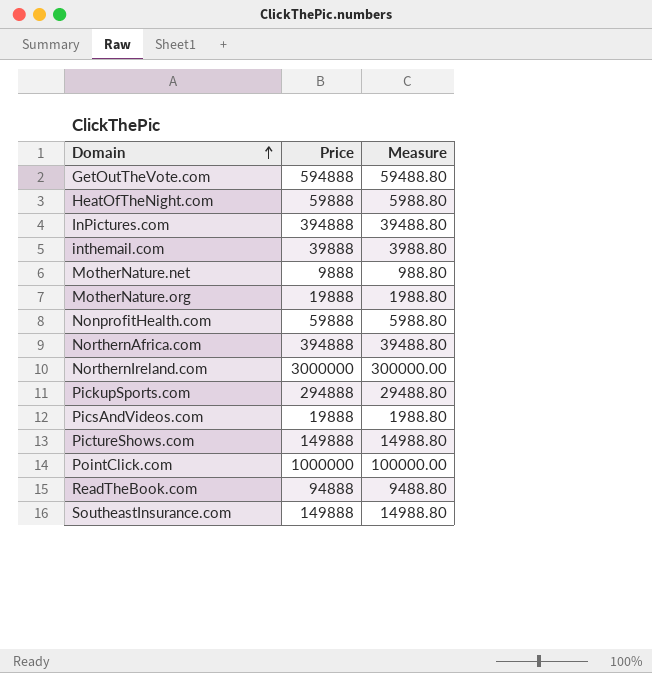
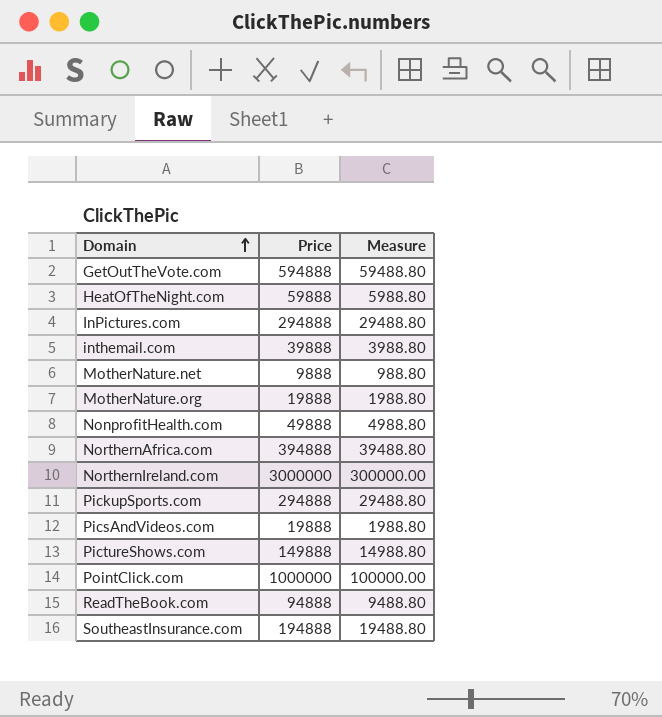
InPictures.com | Price: 394888 -> 294888
InPictures.com | Measure: 39488.80 -> 29488.80
NonprofitHealth.com | Price: 59888 -> 49888
NonprofitHealth.com | Measure: 5988.80 -> 4988.80
SoutheastInsurance.com | Price: 149888 -> 194888
SoutheastInsurance.com | Measure: 14988.80 -> 19488.80

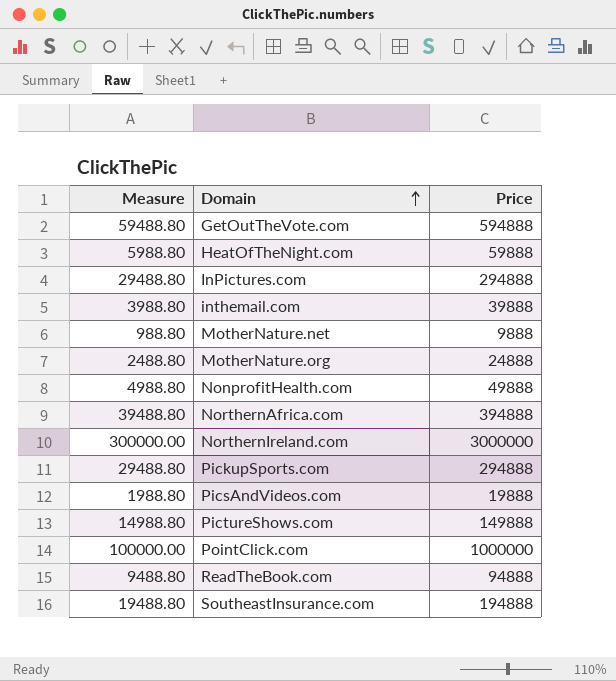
column Measure | position: 3 -> 1
MotherNature.org | Measure: 1988.80 -> 2488.80
MotherNature.org | Price: 19888 -> 24888

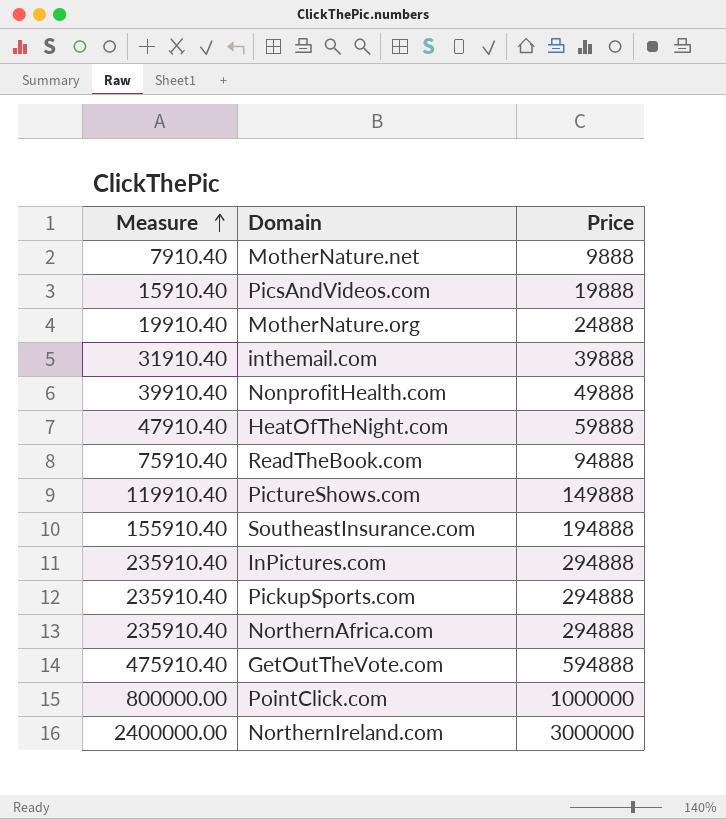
row order: Domain ascending -> Measure ascending
column Measure | formula: [Price] * 0.1 -> [Price] * 0.8
NorthernAfrica.com | Price: 394888 -> 294888

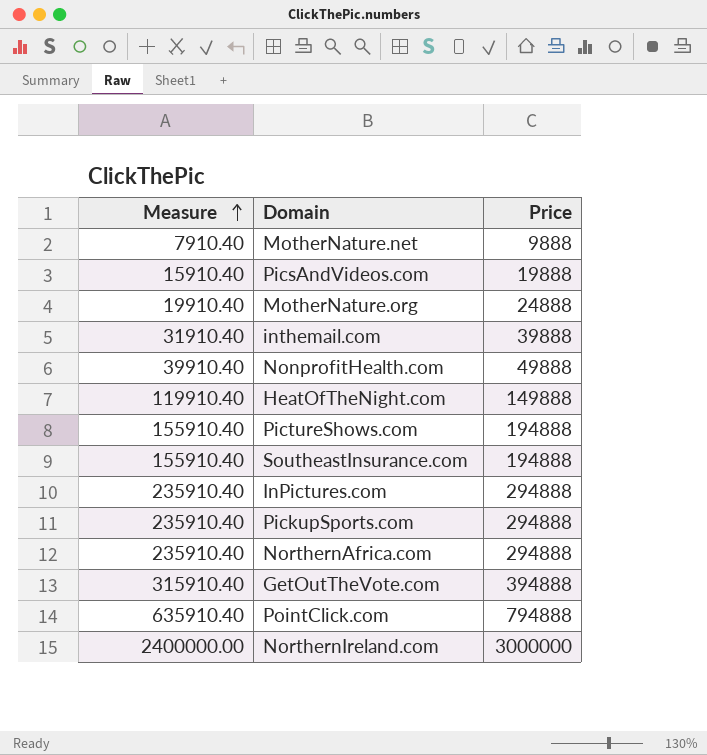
row ReadTheBook.com: 75910.40 | 94888 -> none
HeatOfTheNight.com | Measure: 47910.40 -> 119910.40
HeatOfTheNight.com | Price: 59888 -> 149888
PictureShows.com | Measure: 119910.40 -> 155910.40
PictureShows.com | Price: 149888 -> 194888
GetOutTheVote.com | Measure: 475910.40 -> 315910.40
GetOutTheVote.com | Price: 594888 -> 394888
PointClick.com | Measure: 800000.00 -> 635910.40
PointClick.com | Price: 1000000 -> 794888

